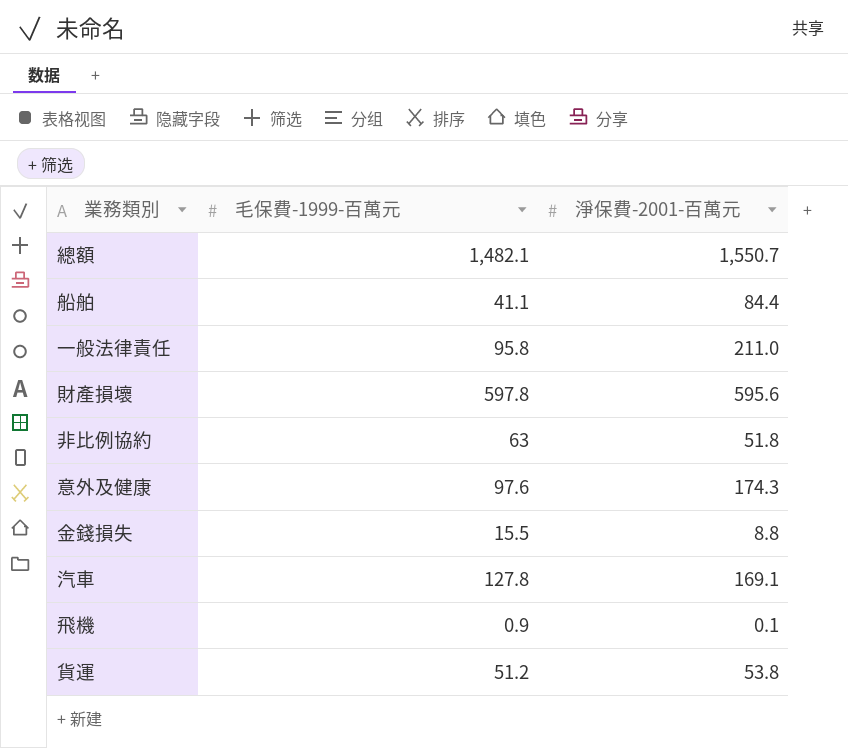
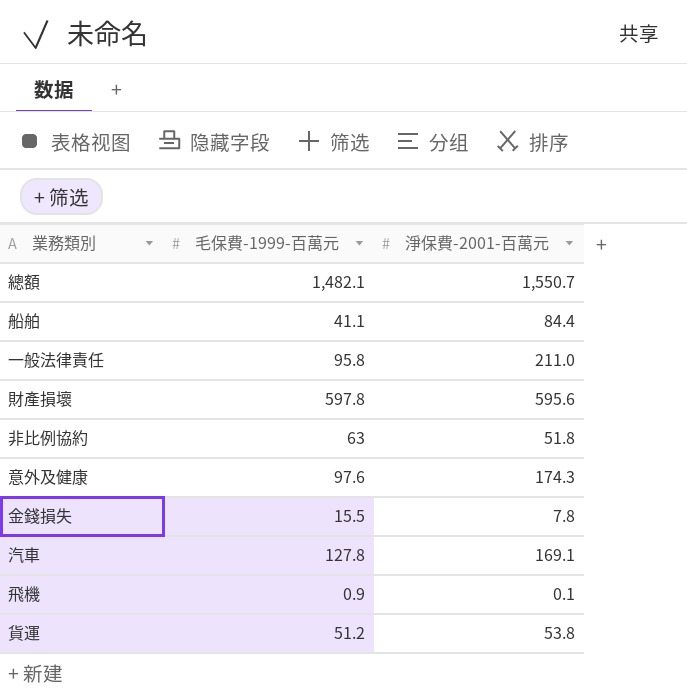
金錢損失 | 淨保費-2001-百萬元: 8.8 -> 7.8

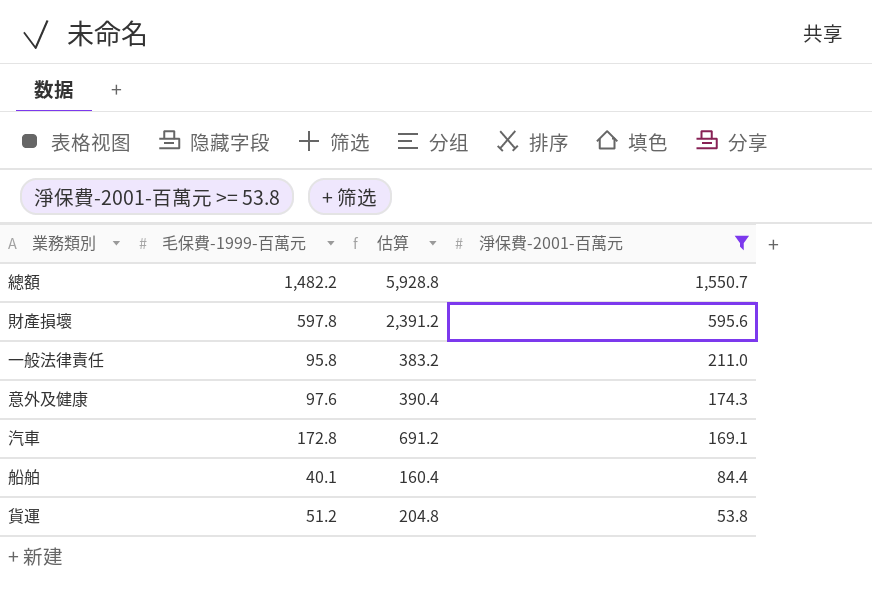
filter: none -> 淨保費-2001-百萬元 >= 53.8
row order: none -> 淨保費-2001-百萬元 descending
column 估算 | formula: none -> [毛保費-1999-百萬元] * 4
總額 | 毛保費-1999-百萬元: 1,482.1 -> 1,482.2
汽車 | 毛保費-1999-百萬元: 127.8 -> 172.8
船舶 | 毛保費-1999-百萬元: 41.1 -> 40.1

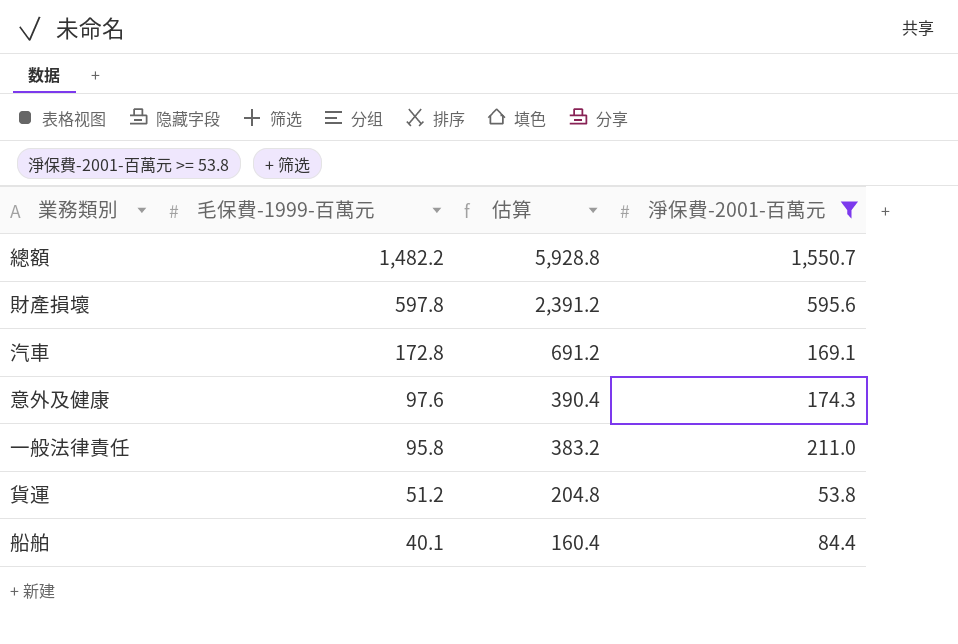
row order: 淨保費-2001-百萬元 descending -> 毛保費-1999-百萬元 descending

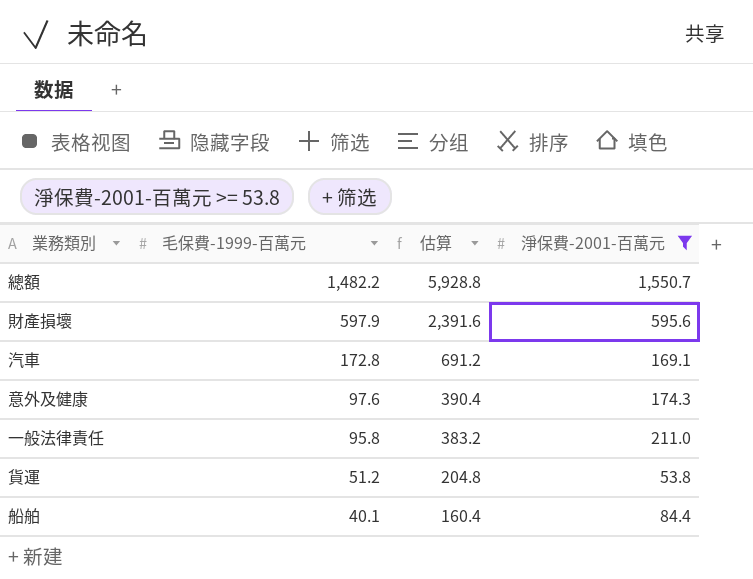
財產損壞 | 毛保費-1999-百萬元: 597.8 -> 597.9
財產損壞 | 估算: 2,391.2 -> 2,391.6

